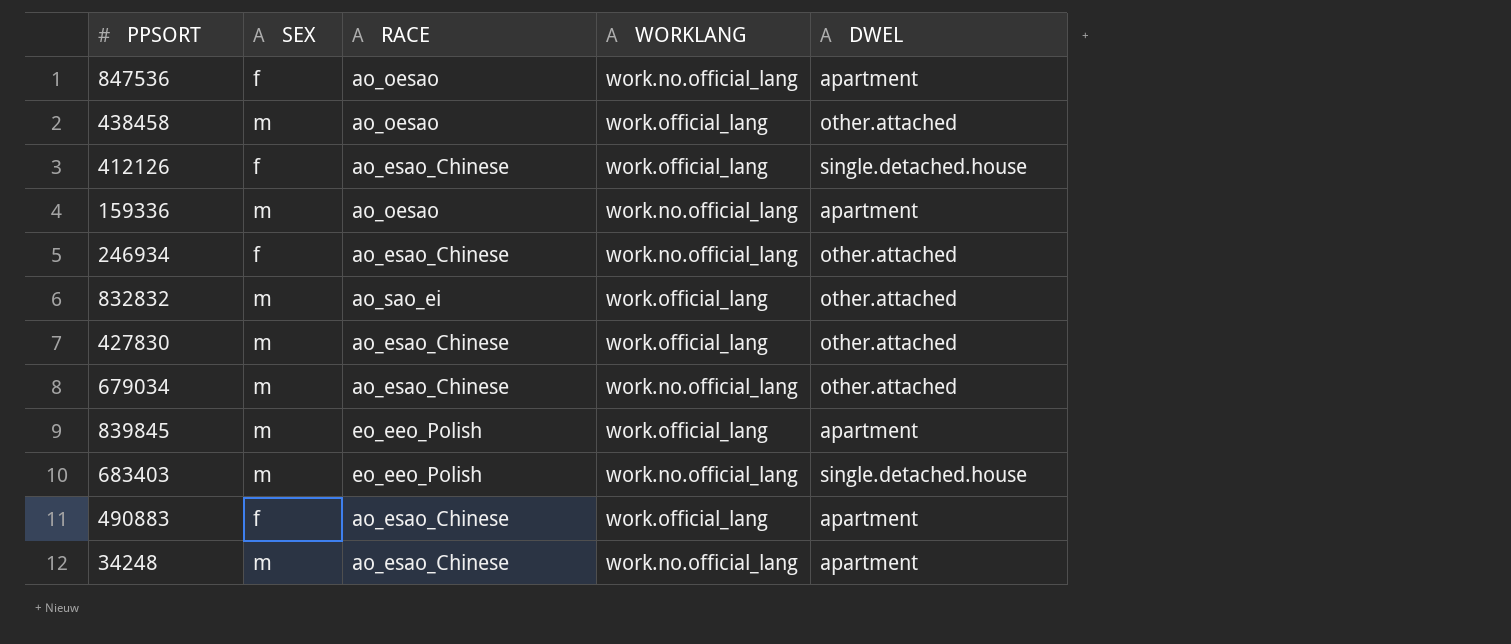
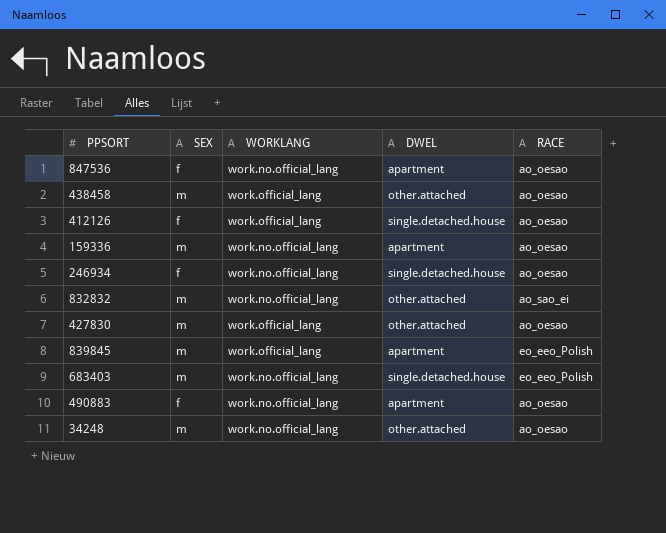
column RACE | position: 3 -> 5
row 679034: m | ao_esao_Chinese | work.no.official_lang | other.attached -> none
412126 | RACE: ao_esao_Chinese -> ao_oesao
246934 | DWEL: other.attached -> single.detached.house
246934 | RACE: ao_esao_Chinese -> ao_oesao
832832 | WORKLANG: work.official_lang -> work.no.official_lang
427830 | RACE: ao_esao_Chinese -> ao_oesao
490883 | WORKLANG: work.official_lang -> work.no.official_lang
490883 | RACE: ao_esao_Chinese -> ao_oesao
34248 | DWEL: apartment -> other.attached
34248 | RACE: ao_esao_Chinese -> ao_oesao

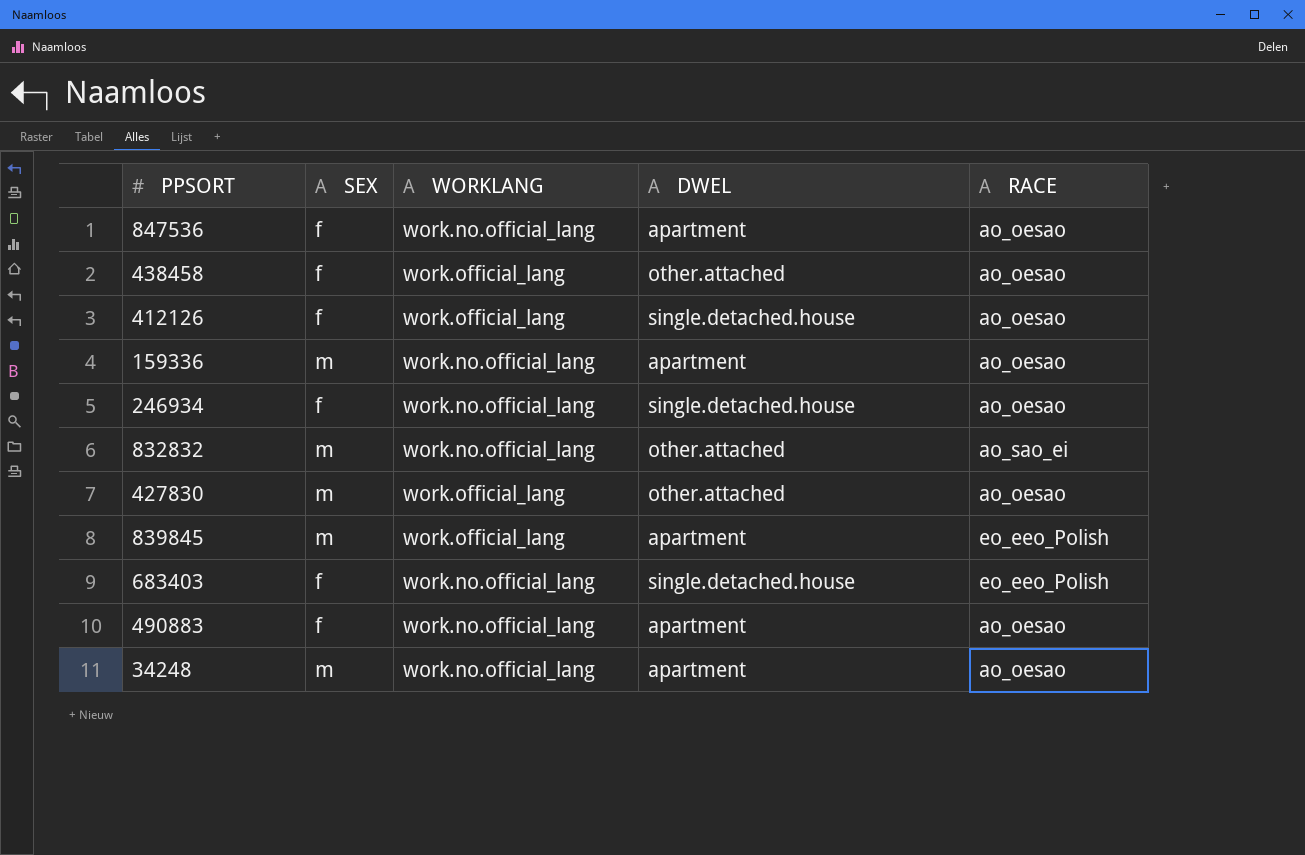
438458 | SEX: m -> f
683403 | SEX: m -> f
34248 | DWEL: other.attached -> apartment

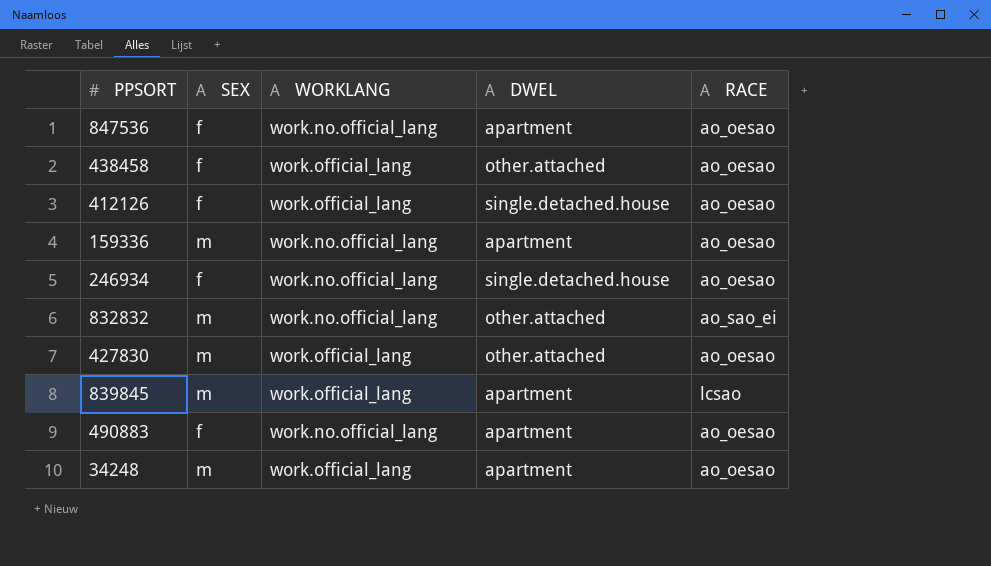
row 683403: f | work.no.official_lang | single.detached.house | eo_eeo_Polish -> none
839845 | RACE: eo_eeo_Polish -> lcsao
34248 | WORKLANG: work.no.official_lang -> work.official_lang

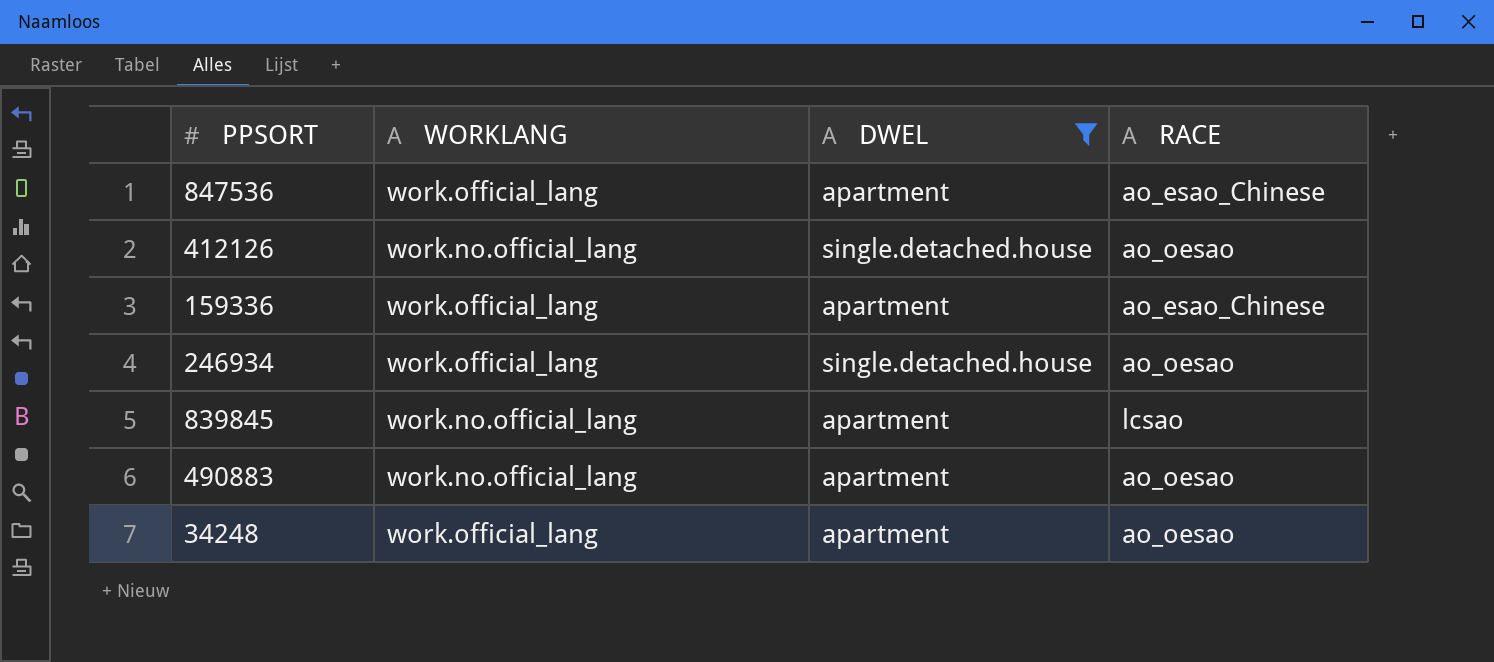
filter: none -> DWEL != other.attached
column SEX | position: 2 -> none
847536 | WORKLANG: work.no.official_lang -> work.official_lang
847536 | RACE: ao_oesao -> ao_esao_Chinese
412126 | WORKLANG: work.official_lang -> work.no.official_lang
159336 | WORKLANG: work.no.official_lang -> work.official_lang
159336 | RACE: ao_oesao -> ao_esao_Chinese
246934 | WORKLANG: work.no.official_lang -> work.official_lang
839845 | WORKLANG: work.official_lang -> work.no.official_lang

